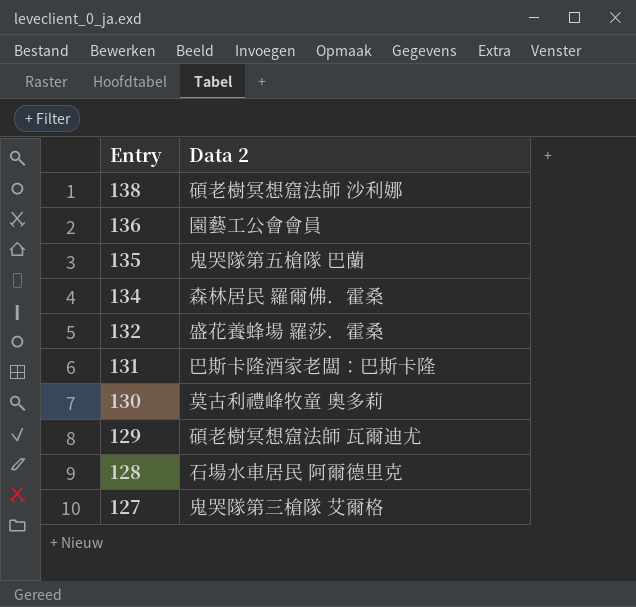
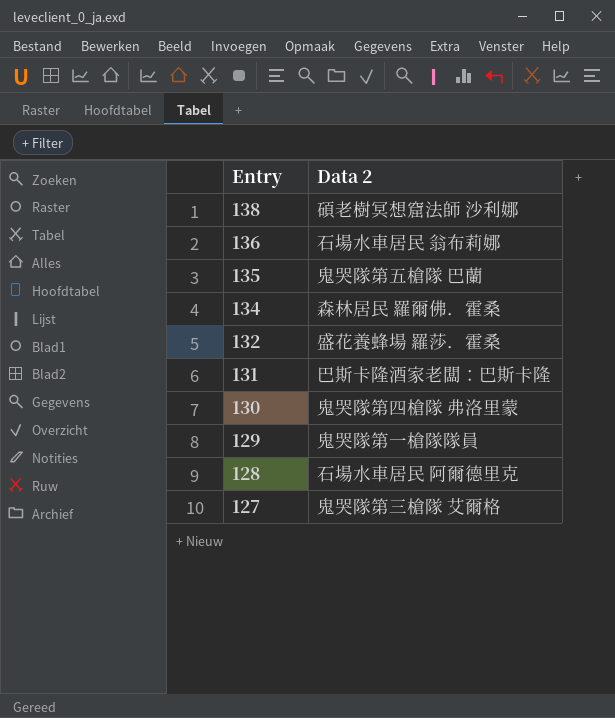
136 | Data 2: 園藝工公會會員 -> 石場水車居民 翁布莉娜
130 | Data 2: 莫古利禮峰牧童 奧多莉 -> 鬼哭隊第四槍隊 弗洛里蒙
129 | Data 2: 碩老樹冥想窟法師 瓦爾迪尤 -> 鬼哭隊第一槍隊隊員

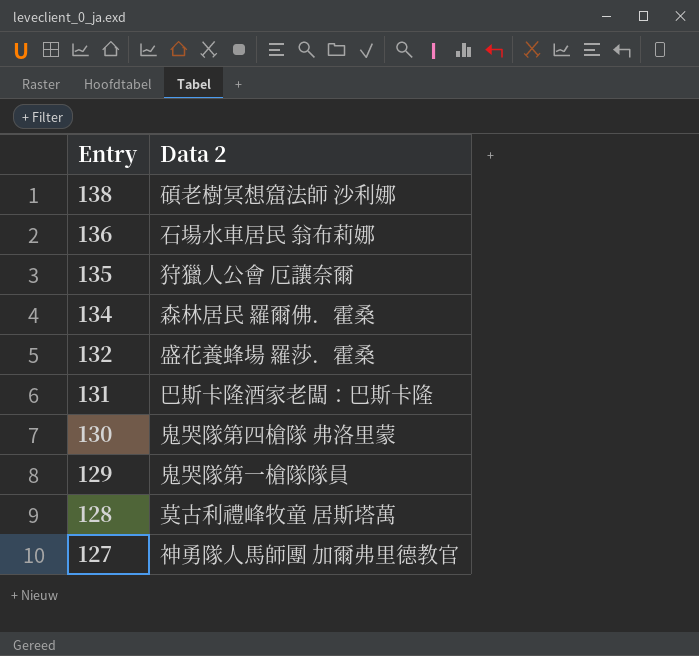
135 | Data 2: 鬼哭隊第五槍隊 巴蘭 -> 狩獵人公會 厄讓奈爾
128 | Data 2: 石場水車居民 阿爾德里克 -> 莫古利禮峰牧童 居斯塔萬
127 | Data 2: 鬼哭隊第三槍隊 艾爾格 -> 神勇隊人馬師團 加爾弗里德教官

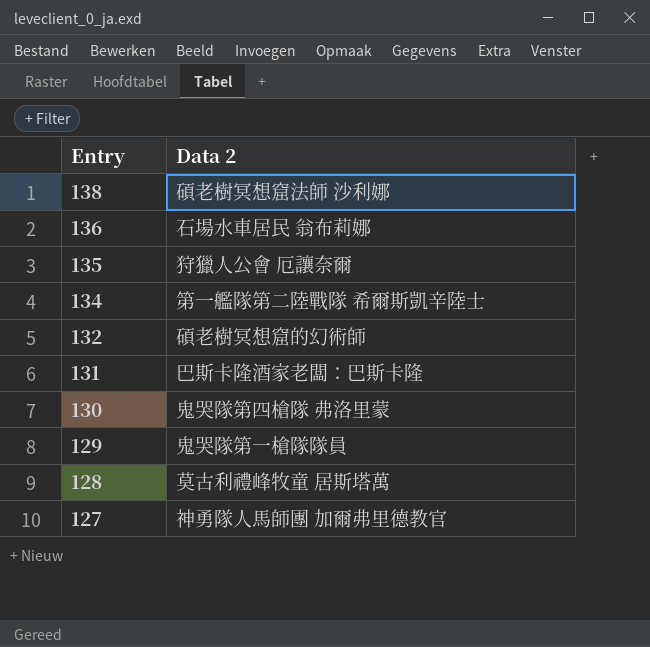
134 | Data 2: 森林居民 羅爾佛．霍桑 -> 第一艦隊第二陸戰隊 希爾斯凱辛陸士
132 | Data 2: 盛花養蜂場 羅莎．霍桑 -> 碩老樹冥想窟的幻術師

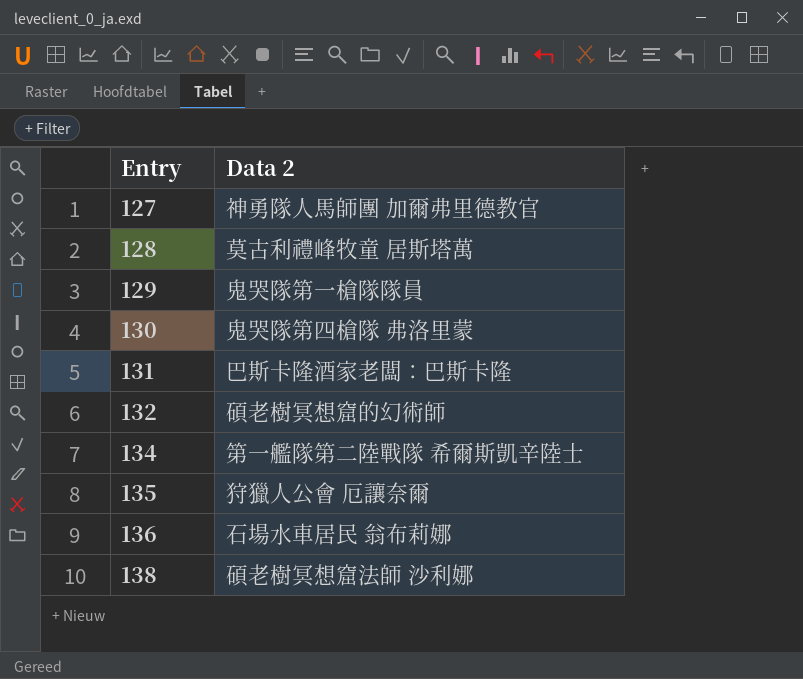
row order: Entry descending -> Entry ascending

